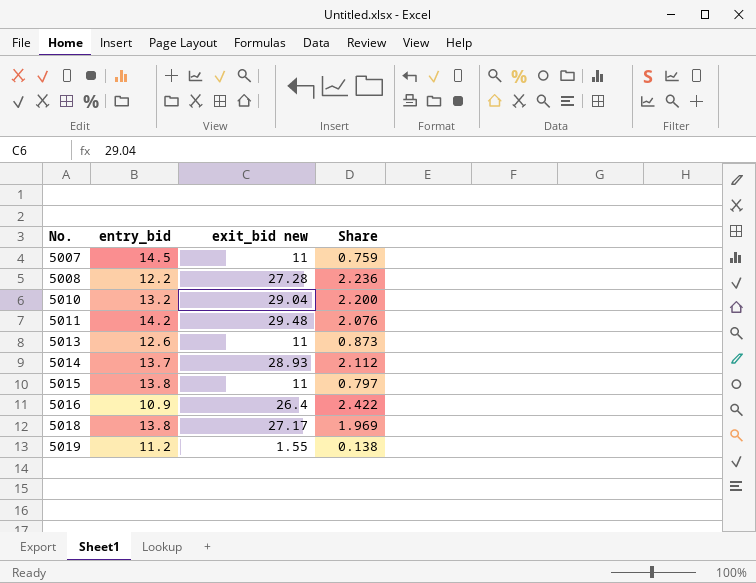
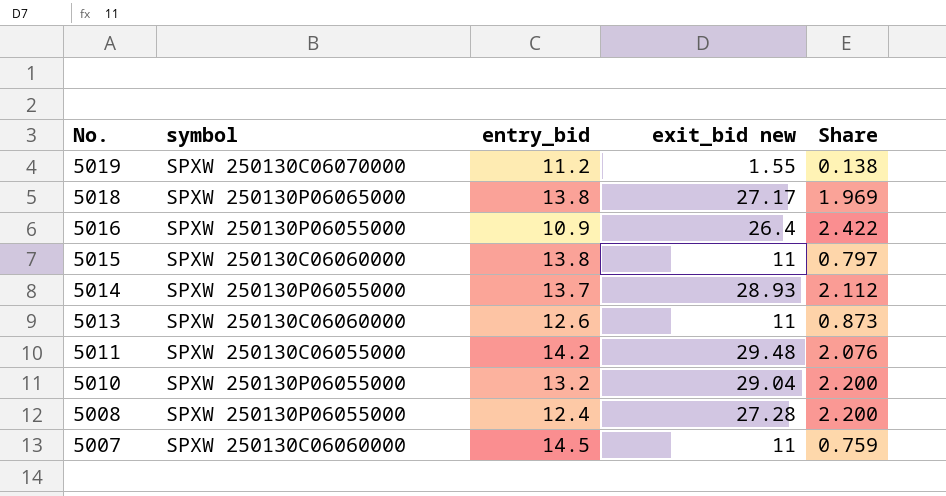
row order: No. ascending -> No. descending
column symbol | position: none -> 2
5008 | entry_bid: 12.2 -> 12.4
5008 | Share: 2.236 -> 2.200

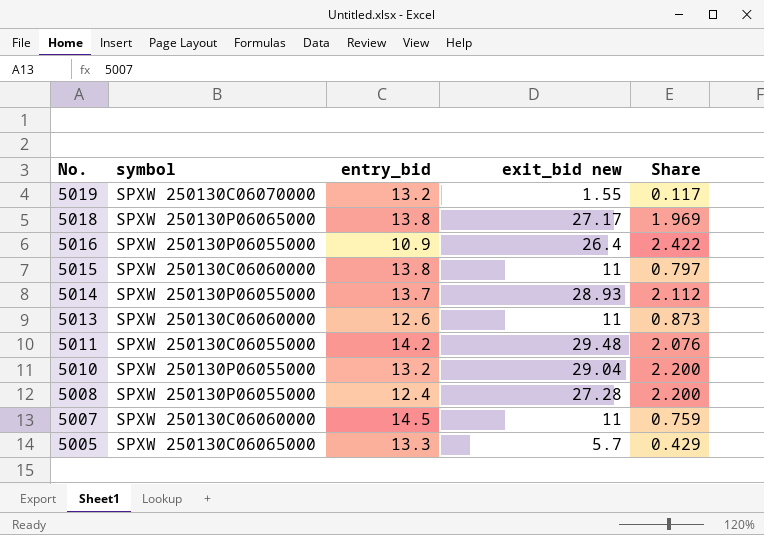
5019 | entry_bid: 11.2 -> 13.2
5019 | Share: 0.138 -> 0.117
row 5005: none -> SPXW 250130C06065000 | 13.3 | 5.7 | 0.429

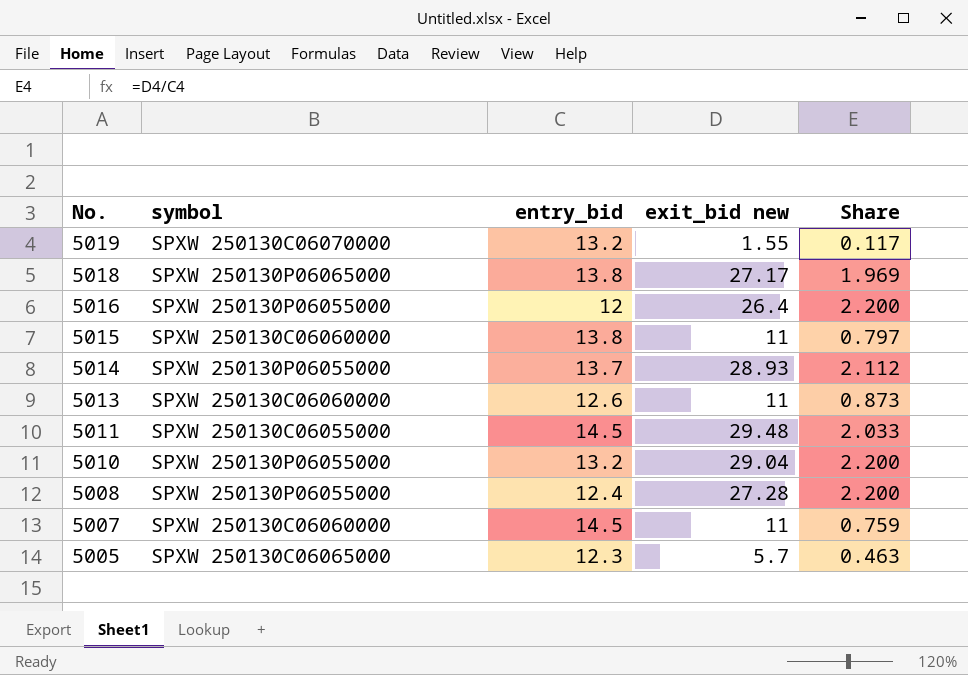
5016 | entry_bid: 10.9 -> 12
5016 | Share: 2.422 -> 2.200
5011 | entry_bid: 14.2 -> 14.5
5011 | Share: 2.076 -> 2.033
5005 | entry_bid: 13.3 -> 12.3
5005 | Share: 0.429 -> 0.463

